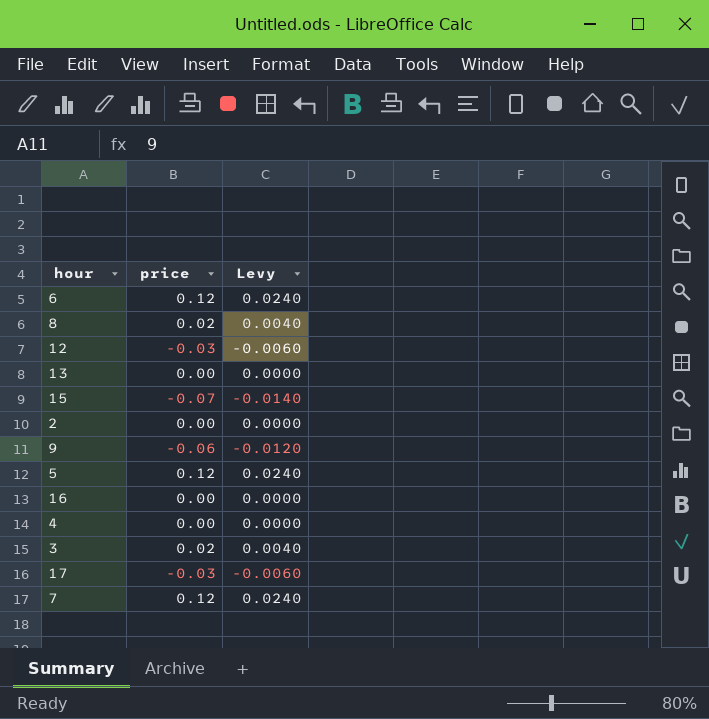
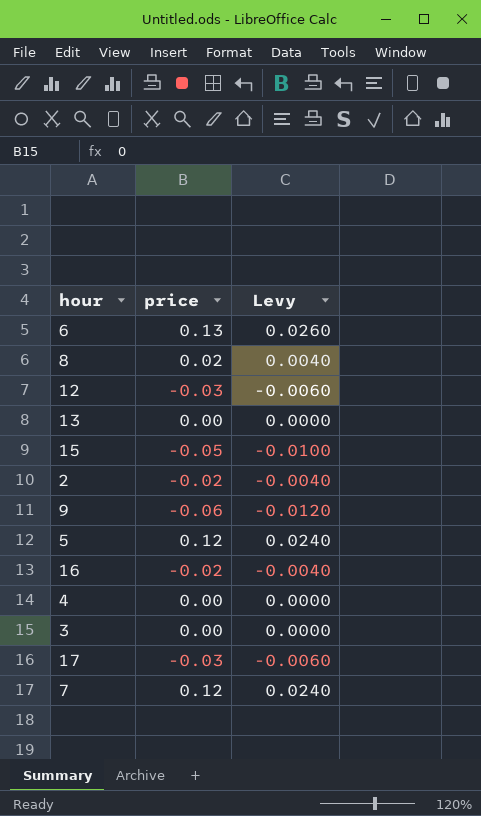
6 | price: 0.12 -> 0.13
6 | Levy: 0.0240 -> 0.0260
15 | price: -0.07 -> -0.05
15 | Levy: -0.0140 -> -0.0100
2 | price: 0.00 -> -0.02
2 | Levy: 0.0000 -> -0.0040
16 | price: 0.00 -> -0.02
16 | Levy: 0.0000 -> -0.0040
3 | price: 0.02 -> 0.00
3 | Levy: 0.0040 -> 0.0000

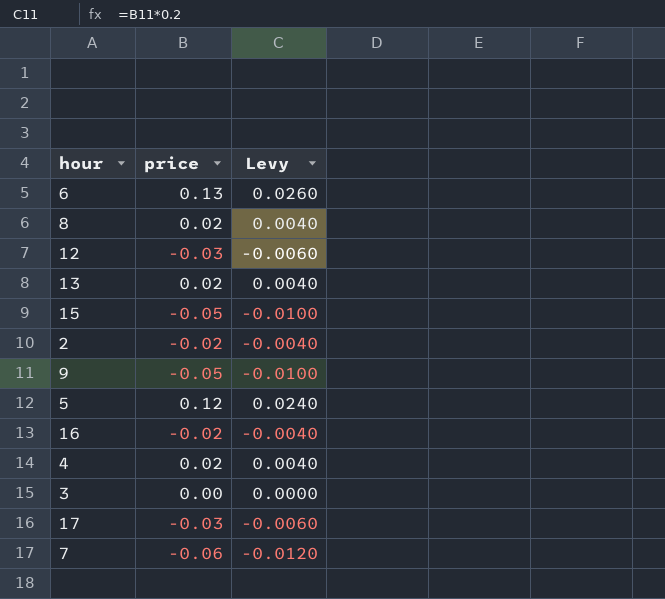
13 | price: 0.00 -> 0.02
13 | Levy: 0.0000 -> 0.0040
9 | price: -0.06 -> -0.05
9 | Levy: -0.0120 -> -0.0100
4 | price: 0.00 -> 0.02
4 | Levy: 0.0000 -> 0.0040
7 | price: 0.12 -> -0.06
7 | Levy: 0.0240 -> -0.0120

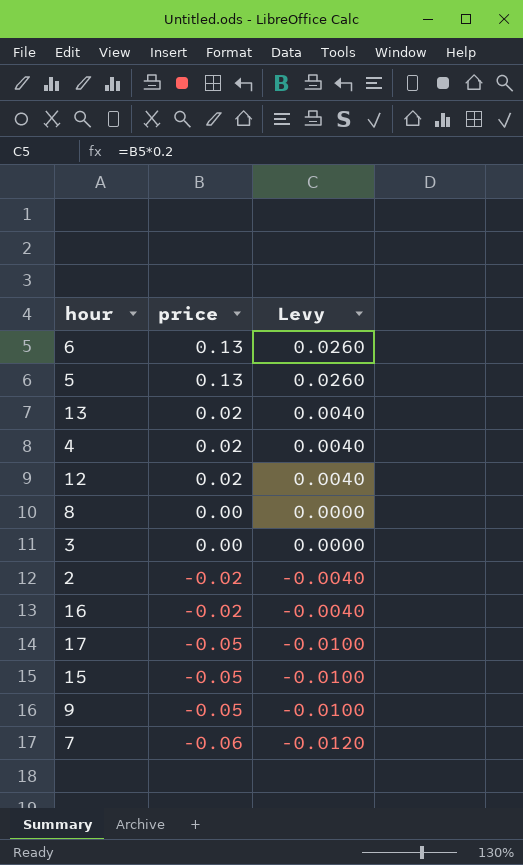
row order: none -> price descending
5 | price: 0.12 -> 0.13
5 | Levy: 0.0240 -> 0.0260
12 | price: -0.03 -> 0.02
12 | Levy: -0.0060 -> 0.0040
8 | price: 0.02 -> 0.00
8 | Levy: 0.0040 -> 0.0000
17 | price: -0.03 -> -0.05
17 | Levy: -0.0060 -> -0.0100

